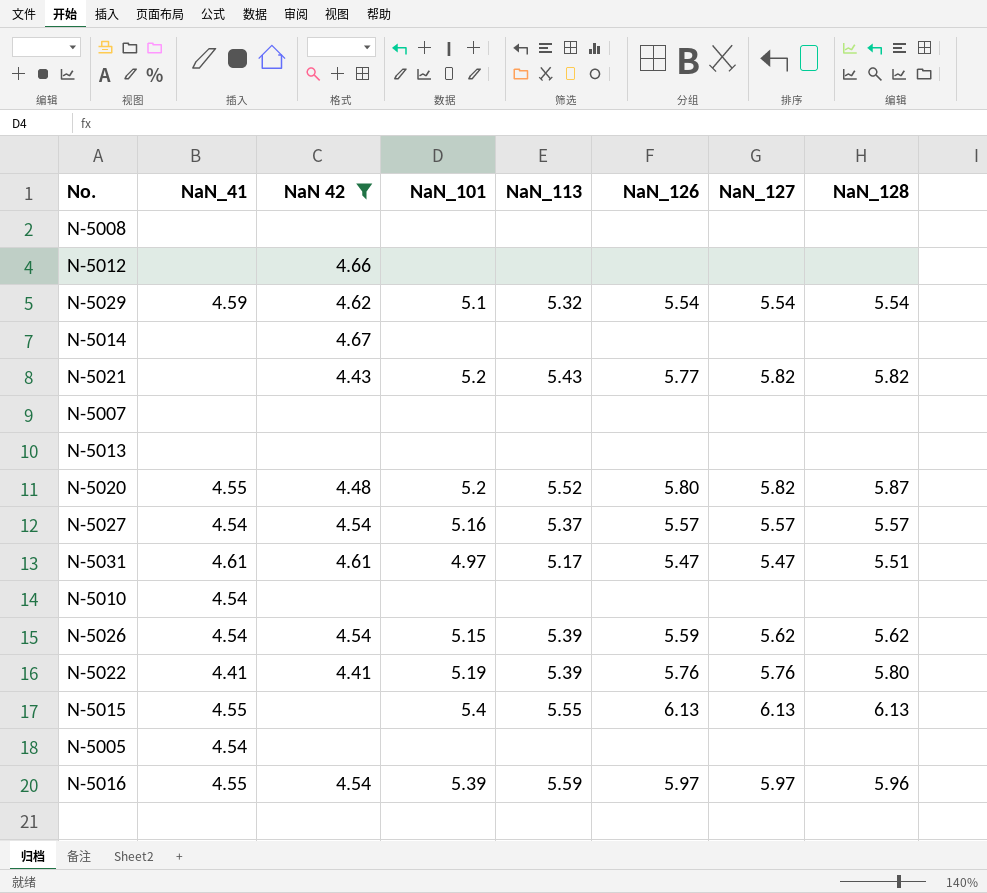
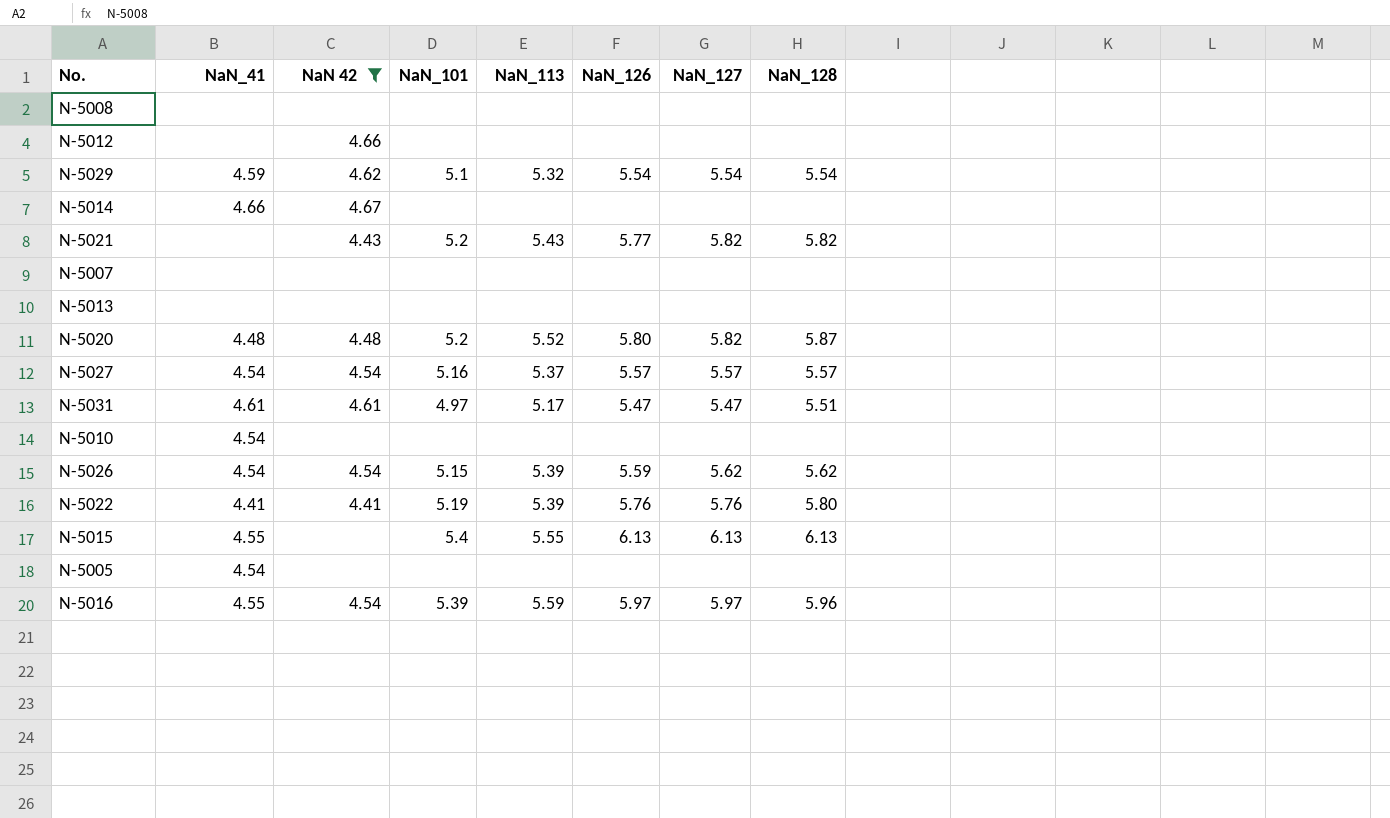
N-5014 | NaN_41: none -> 4.66
N-5020 | NaN_41: 4.55 -> 4.48

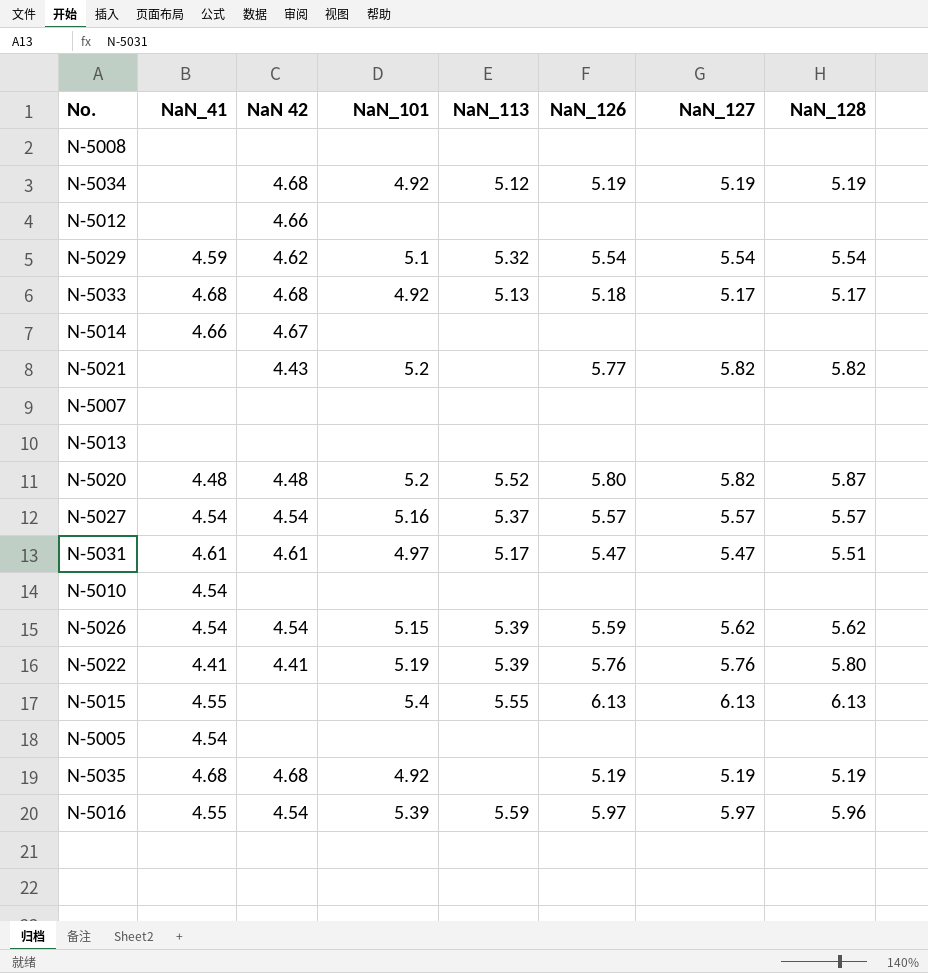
filter: NaN 42 != 4.68 -> none
N-5021 | NaN_113: 5.43 -> none

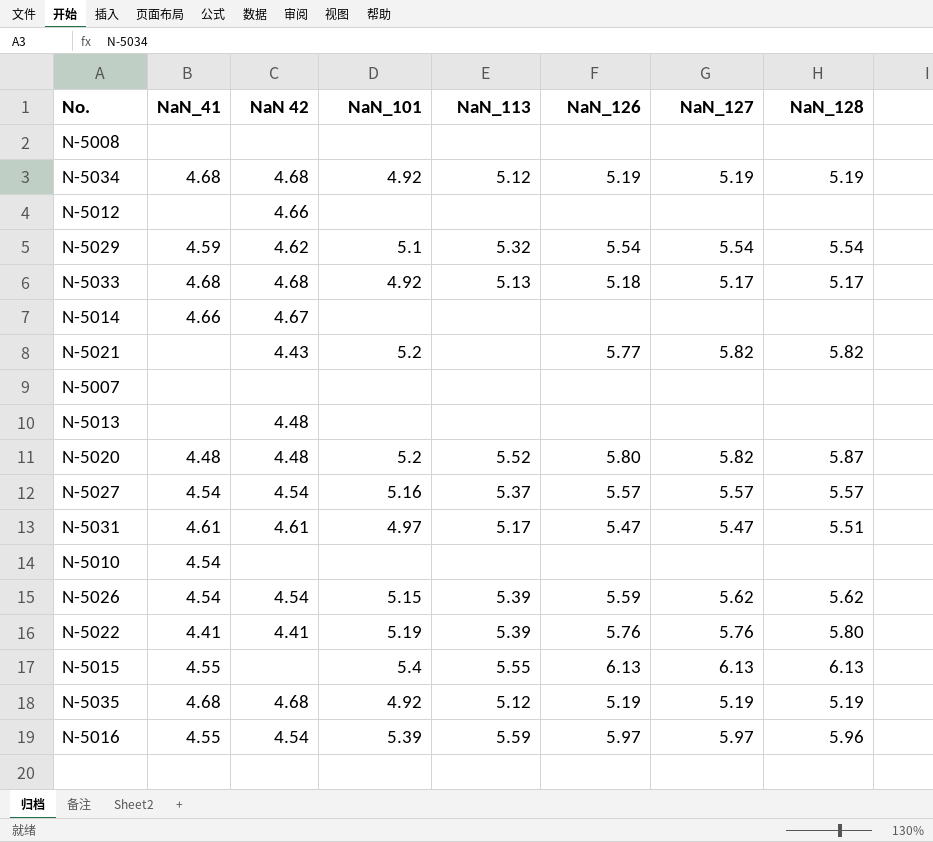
row N-5005: 4.54 | none | none | none | none | none | none -> none
N-5034 | NaN_41: none -> 4.68
N-5013 | NaN 42: none -> 4.48
N-5035 | NaN_113: none -> 5.12

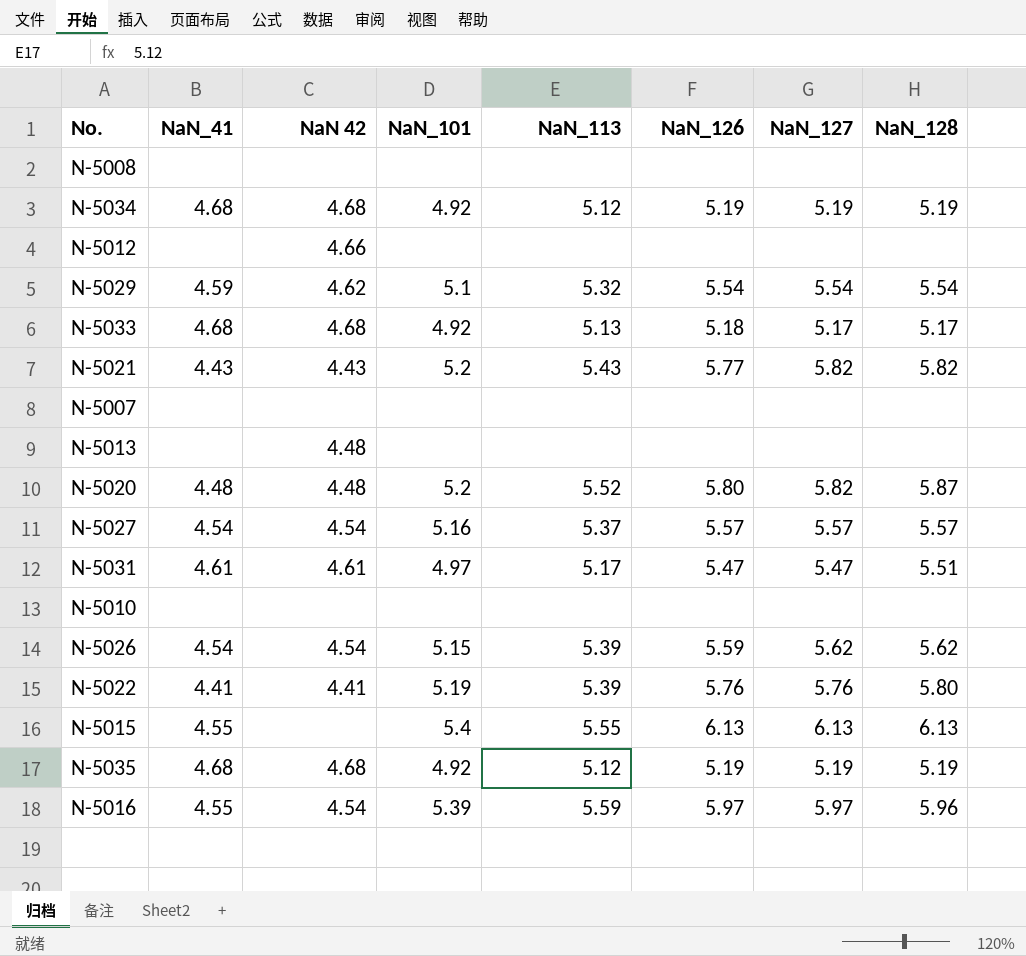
row N-5014: 4.66 | 4.67 | none | none | none | none | none -> none
N-5021 | NaN_41: none -> 4.43
N-5021 | NaN_113: none -> 5.43
N-5010 | NaN_41: 4.54 -> none

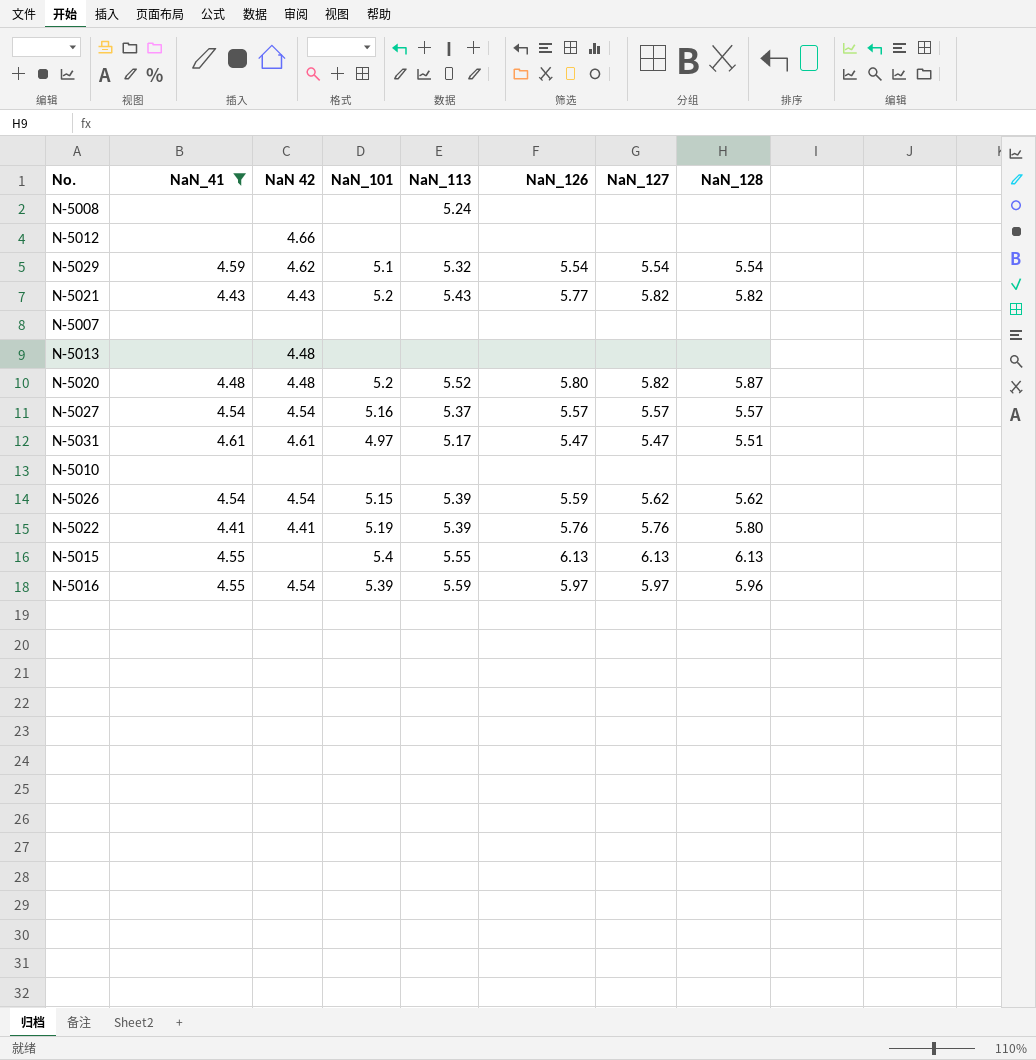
filter: none -> NaN_41 != 4.68
N-5008 | NaN_113: none -> 5.24

